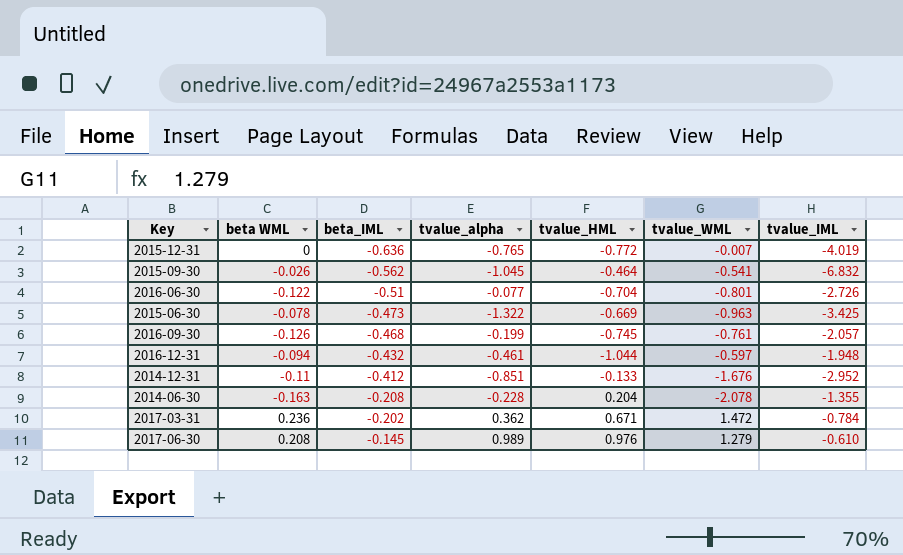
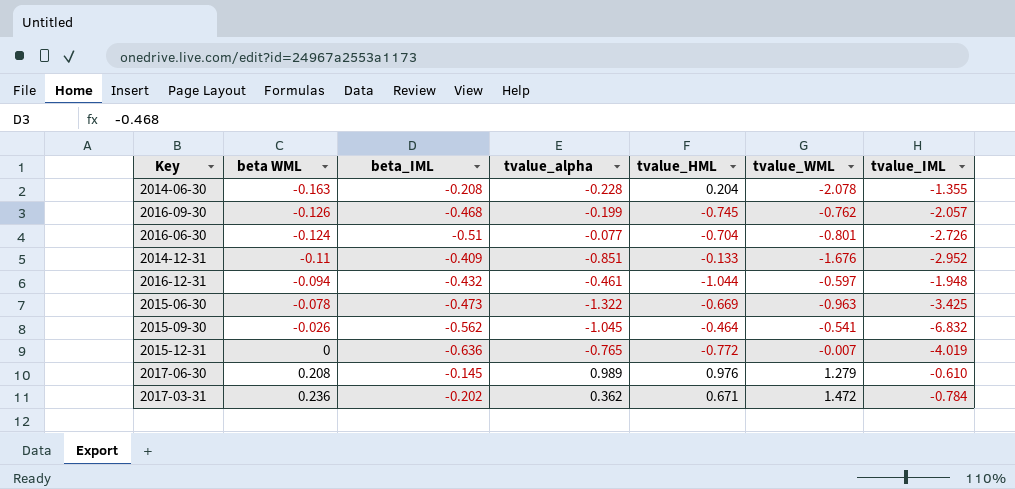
row order: beta_IML ascending -> beta WML ascending
2016-09-30 | tvalue_WML: -0.761 -> -0.762
2016-06-30 | beta WML: -0.122 -> -0.124
2014-12-31 | beta_IML: -0.412 -> -0.409

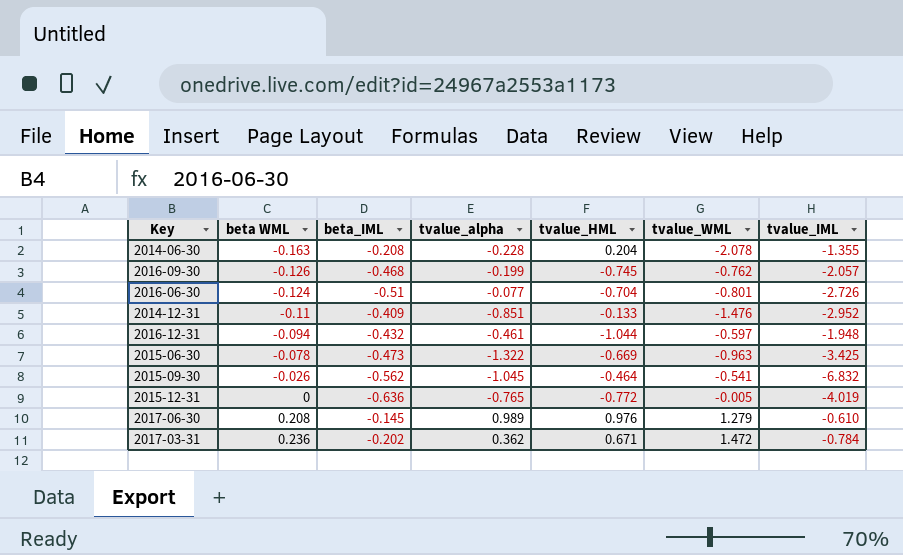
2014-12-31 | tvalue_WML: -1.676 -> -1.476
2015-12-31 | tvalue_WML: -0.007 -> -0.005

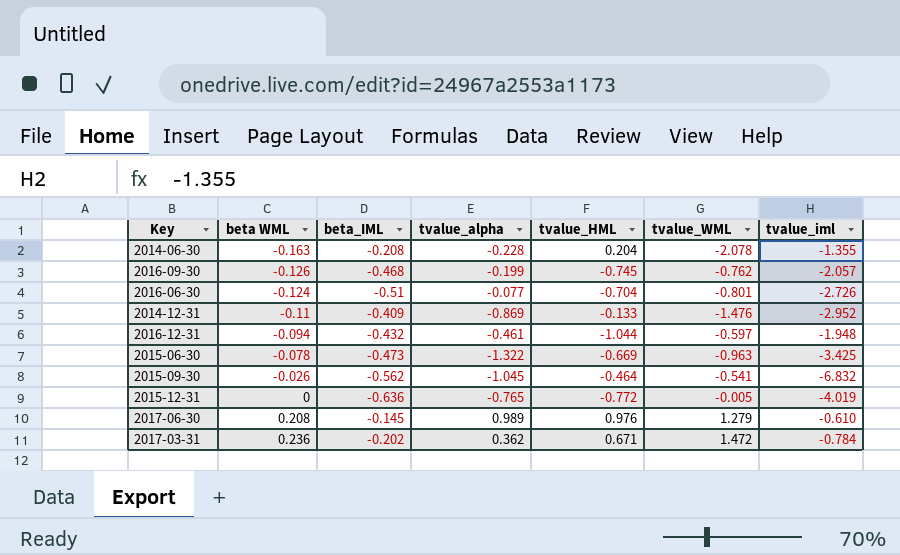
column name: tvalue_IML -> tvalue_iml
2014-12-31 | tvalue_alpha: -0.851 -> -0.869

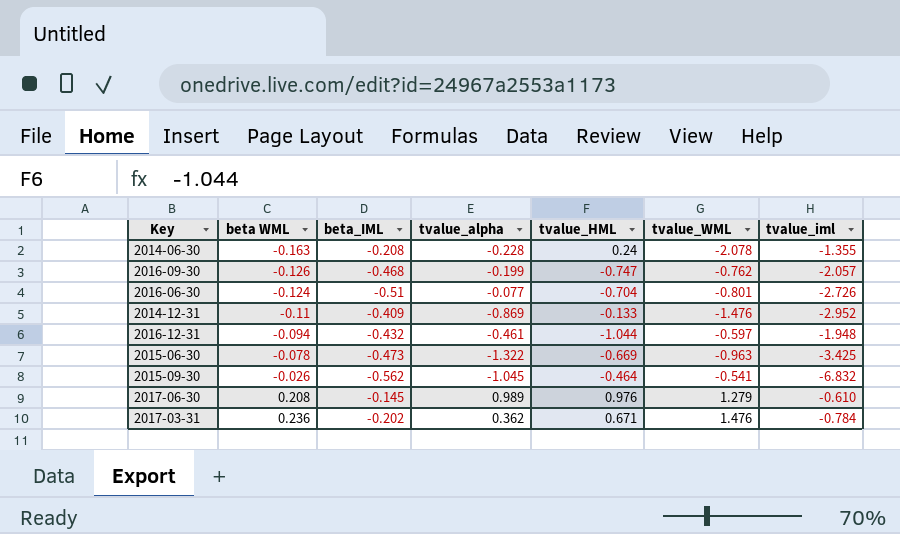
row 2015-12-31: 0 | -0.636 | -0.765 | -0.772 | -0.005 | -4.019 -> none
2014-06-30 | tvalue_HML: 0.204 -> 0.24
2016-09-30 | tvalue_HML: -0.745 -> -0.747
2017-03-31 | tvalue_WML: 1.472 -> 1.476

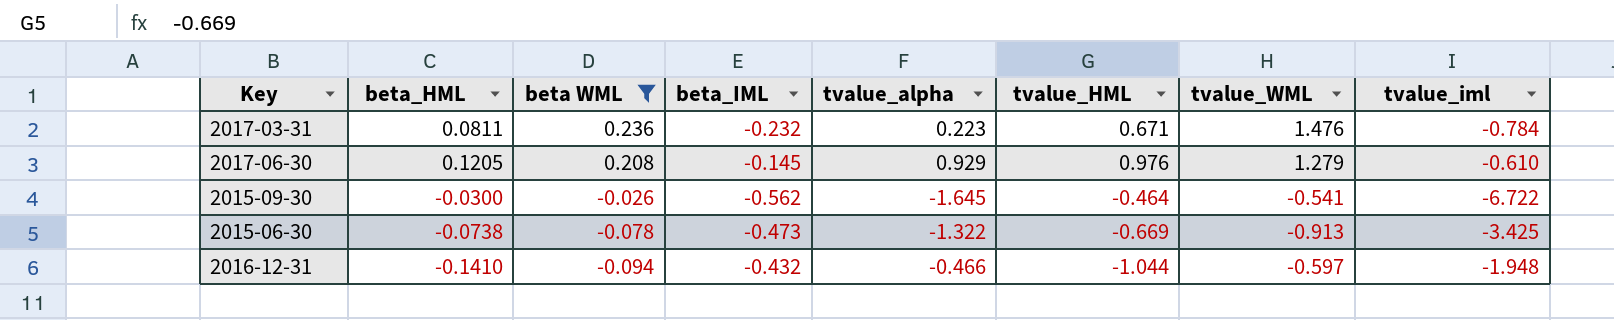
filter: none -> beta WML >= -0.094
row order: beta WML ascending -> beta WML descending
column beta_HML | position: none -> 2
2017-03-31 | beta_IML: -0.202 -> -0.232
2017-03-31 | tvalue_alpha: 0.362 -> 0.223
2017-06-30 | tvalue_alpha: 0.989 -> 0.929
2015-09-30 | tvalue_alpha: -1.045 -> -1.645
2015-09-30 | tvalue_iml: -6.832 -> -6.722
2015-06-30 | tvalue_WML: -0.963 -> -0.913
2016-12-31 | tvalue_alpha: -0.461 -> -0.466

